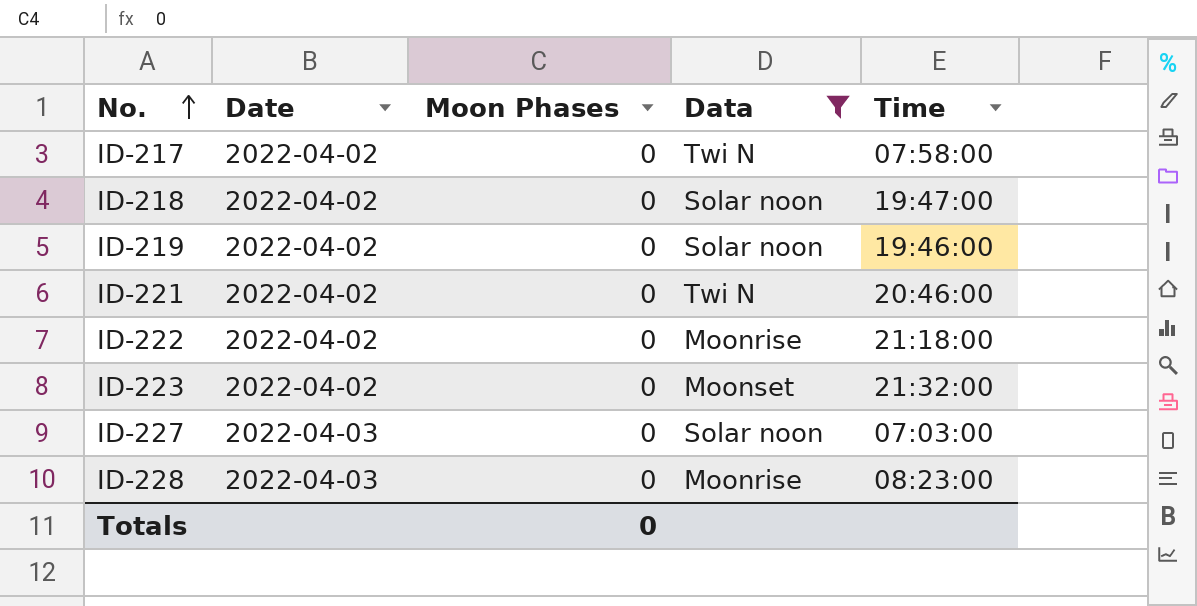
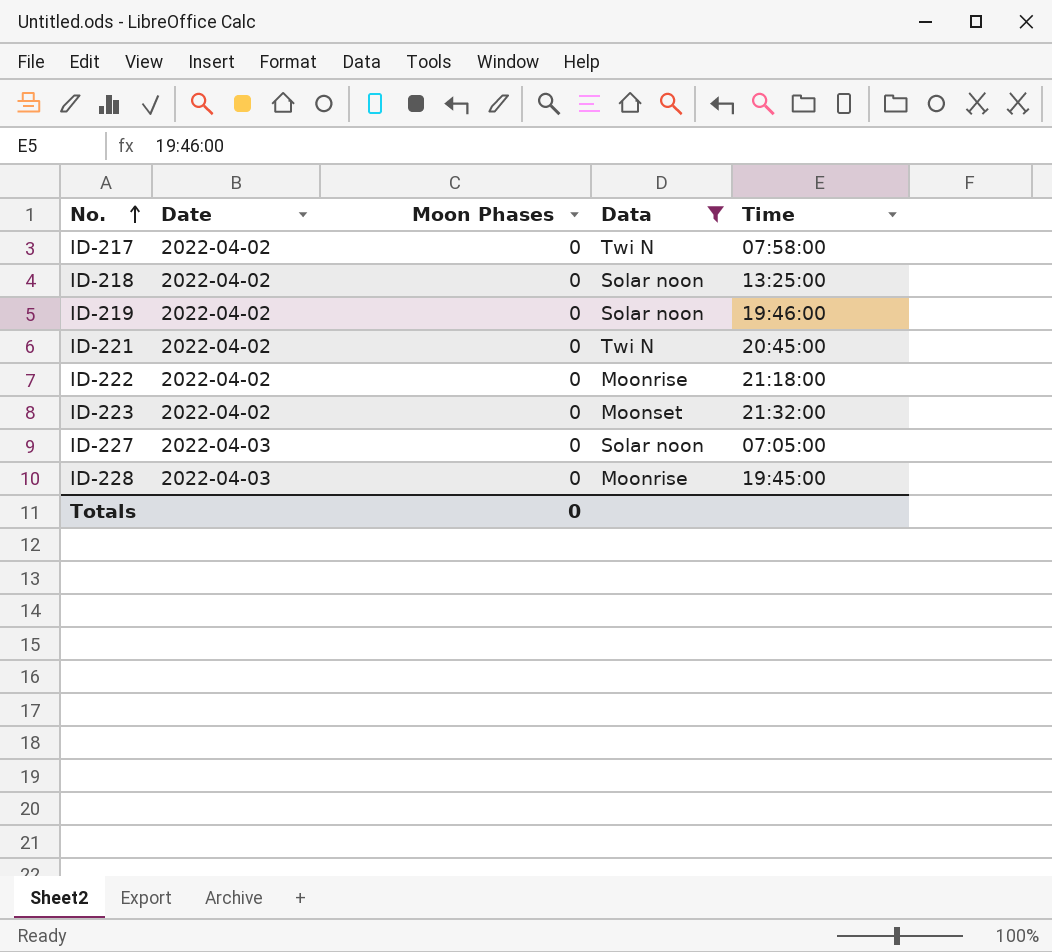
ID-218 | Time: 19:47:00 -> 13:25:00
ID-221 | Time: 20:46:00 -> 20:45:00
ID-227 | Time: 07:03:00 -> 07:05:00
ID-228 | Time: 08:23:00 -> 19:45:00

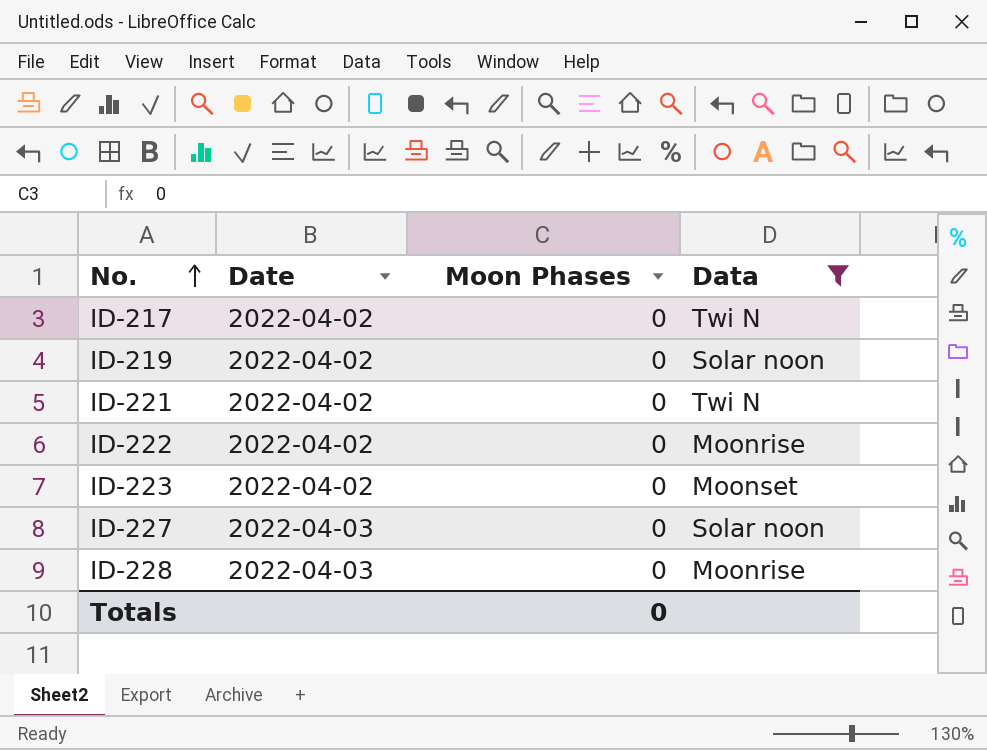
column Time | position: 5 -> none
row ID-218: 2022-04-02 | 0 | Solar noon | 13:25:00 -> none

